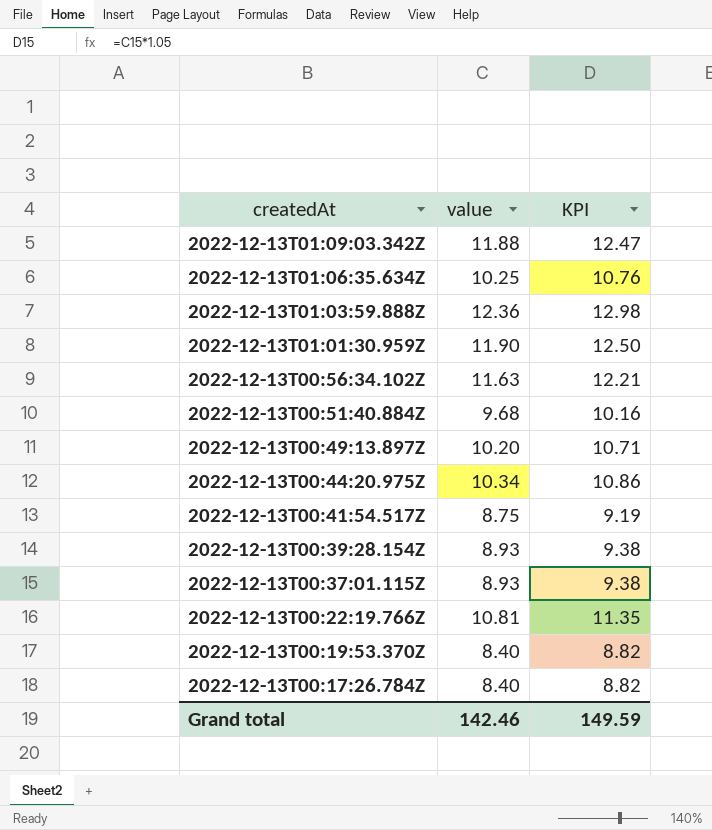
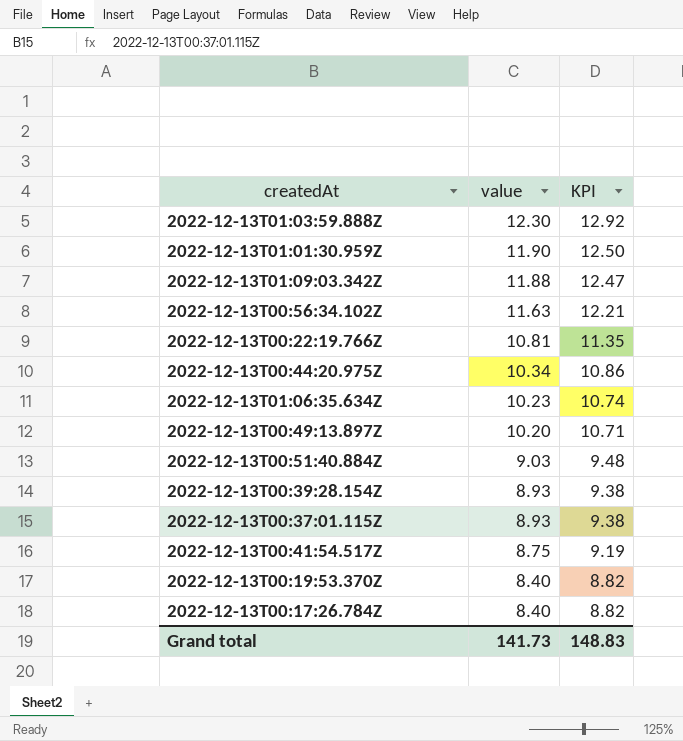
row order: createdAt descending -> value descending
2022-12-13T01:03:59.888Z | value: 12.36 -> 12.30
2022-12-13T01:03:59.888Z | KPI: 12.98 -> 12.92
2022-12-13T01:06:35.634Z | value: 10.25 -> 10.23
2022-12-13T01:06:35.634Z | KPI: 10.76 -> 10.74
2022-12-13T00:51:40.884Z | value: 9.68 -> 9.03
2022-12-13T00:51:40.884Z | KPI: 10.16 -> 9.48
Grand total | value: 142.46 -> 141.73
Grand total | KPI: 149.59 -> 148.83

